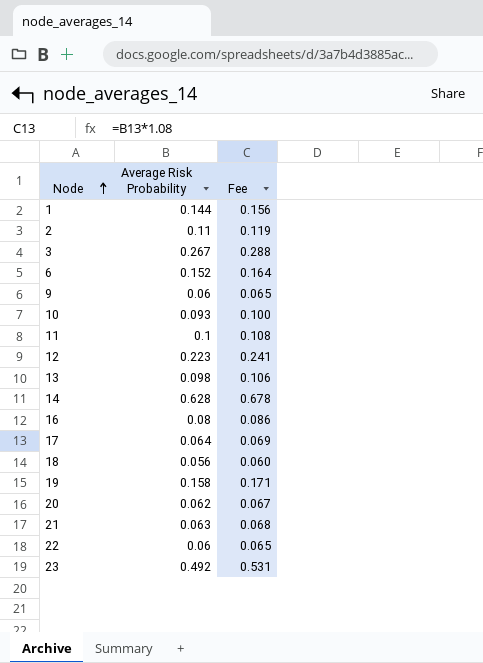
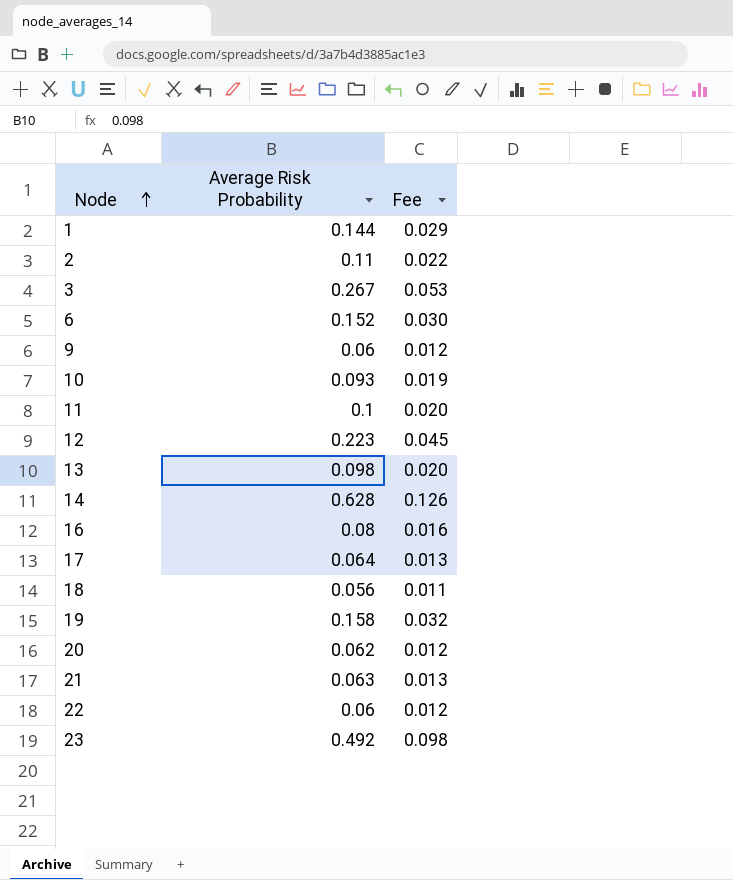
column Fee | formula: [Average Risk Probability] * 1.08 -> [Average Risk Probability] * 0.2

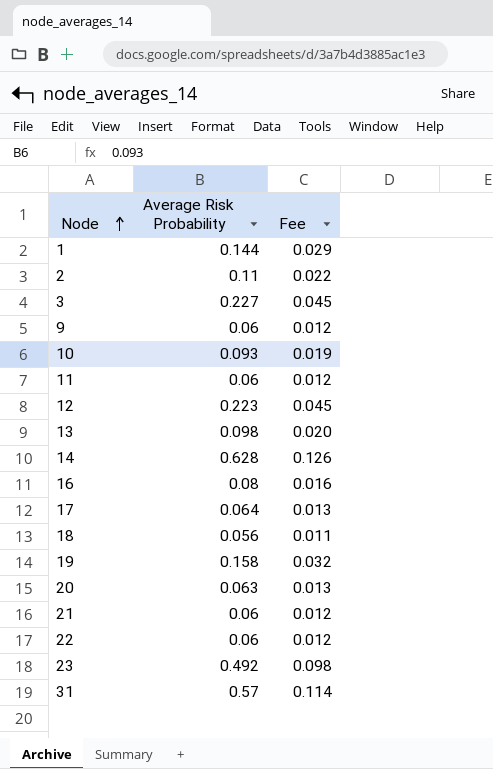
row 6: 0.152 | 0.030 -> none
3 | Average Risk Probability: 0.267 -> 0.227
3 | Fee: 0.053 -> 0.045
11 | Average Risk Probability: 0.1 -> 0.06
11 | Fee: 0.020 -> 0.012
20 | Average Risk Probability: 0.062 -> 0.063
20 | Fee: 0.012 -> 0.013
21 | Average Risk Probability: 0.063 -> 0.06
21 | Fee: 0.013 -> 0.012
row 31: none -> 0.57 | 0.114

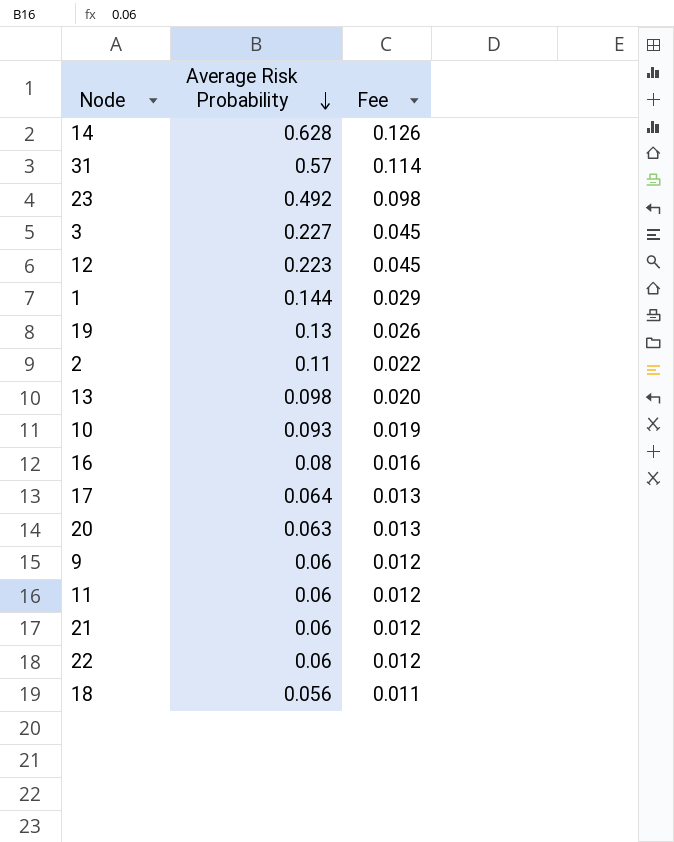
row order: Node ascending -> Average Risk Probability descending
19 | Average Risk Probability: 0.158 -> 0.13
19 | Fee: 0.032 -> 0.026

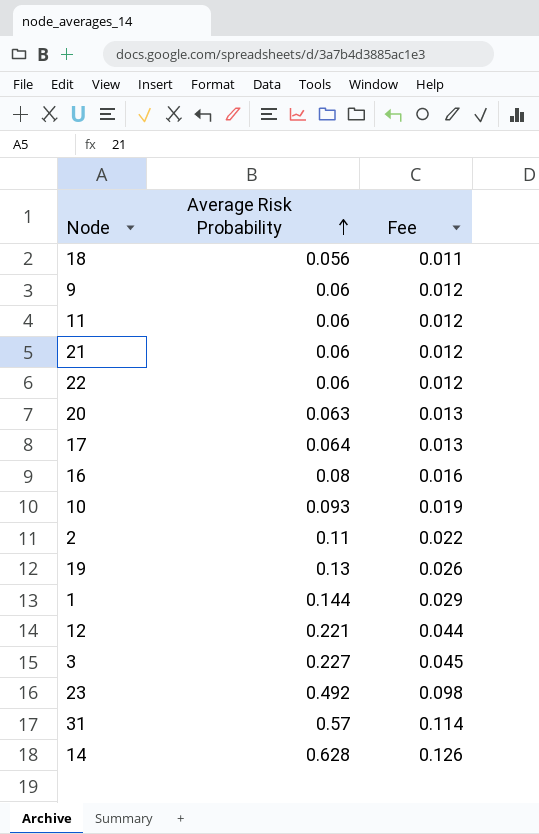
row order: Average Risk Probability descending -> Average Risk Probability ascending
row 13: 0.098 | 0.020 -> none
12 | Average Risk Probability: 0.223 -> 0.221
12 | Fee: 0.045 -> 0.044

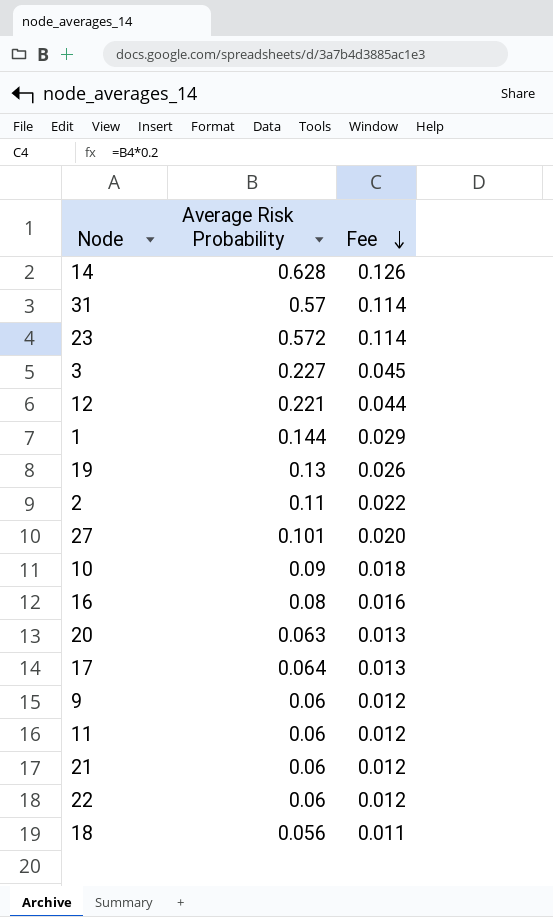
row order: Average Risk Probability ascending -> Fee descending
23 | Average Risk Probability: 0.492 -> 0.572
23 | Fee: 0.098 -> 0.114
row 27: none -> 0.101 | 0.020
10 | Average Risk Probability: 0.093 -> 0.09
10 | Fee: 0.019 -> 0.018

